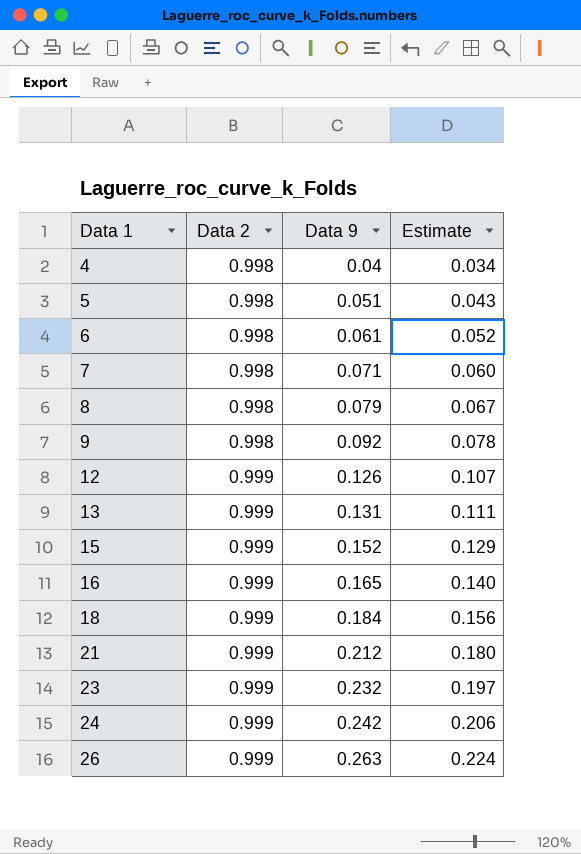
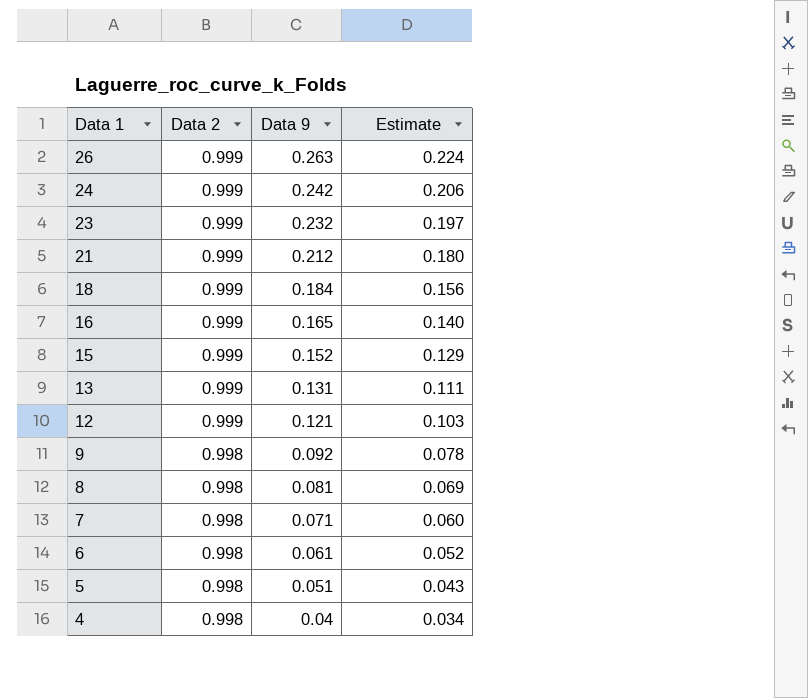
row order: Data 1 ascending -> Data 1 descending
12 | Data 9: 0.126 -> 0.121
12 | Estimate: 0.107 -> 0.103
8 | Data 9: 0.079 -> 0.081
8 | Estimate: 0.067 -> 0.069

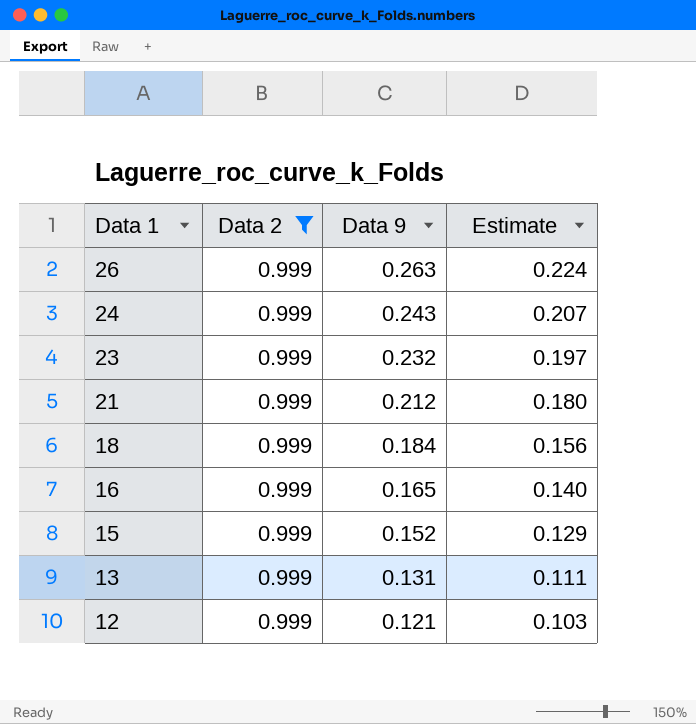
filter: none -> Data 2 = 0.999
24 | Data 9: 0.242 -> 0.243
24 | Estimate: 0.206 -> 0.207

